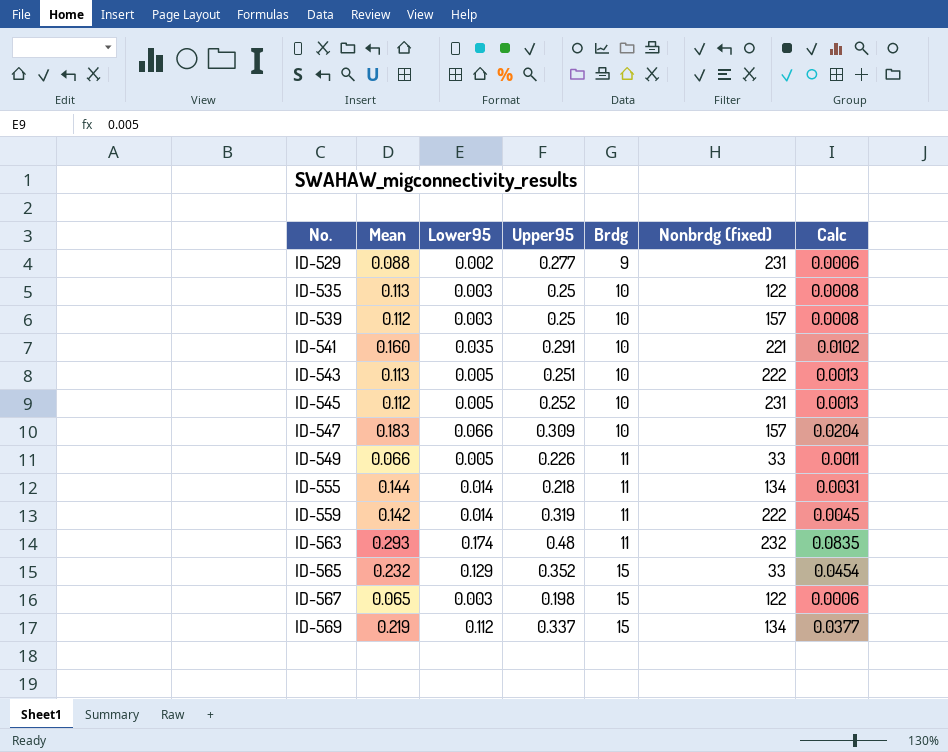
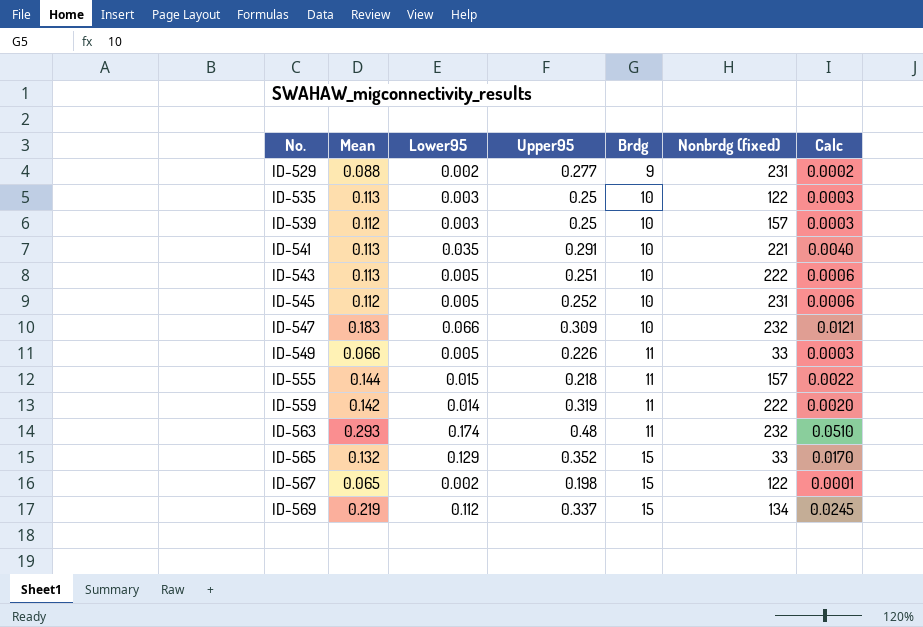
column Calc | formula: [Lower95] * [Upper95] -> [Mean] * [Lower95]
ID-541 | Mean: 0.160 -> 0.113
ID-547 | Nonbrdg (fixed): 157 -> 232
ID-555 | Lower95: 0.014 -> 0.015
ID-555 | Nonbrdg (fixed): 134 -> 157
ID-565 | Mean: 0.232 -> 0.132
ID-567 | Lower95: 0.003 -> 0.002

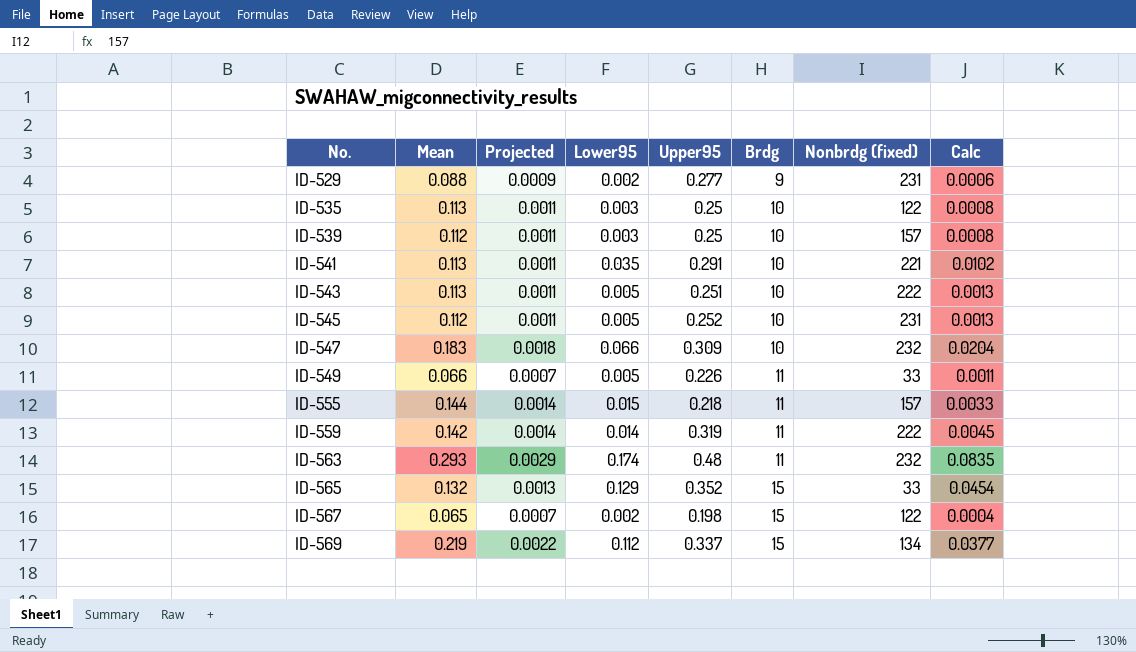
column Projected | formula: none -> [Mean] * 0.01
column Calc | formula: [Mean] * [Lower95] -> [Lower95] * [Upper95]

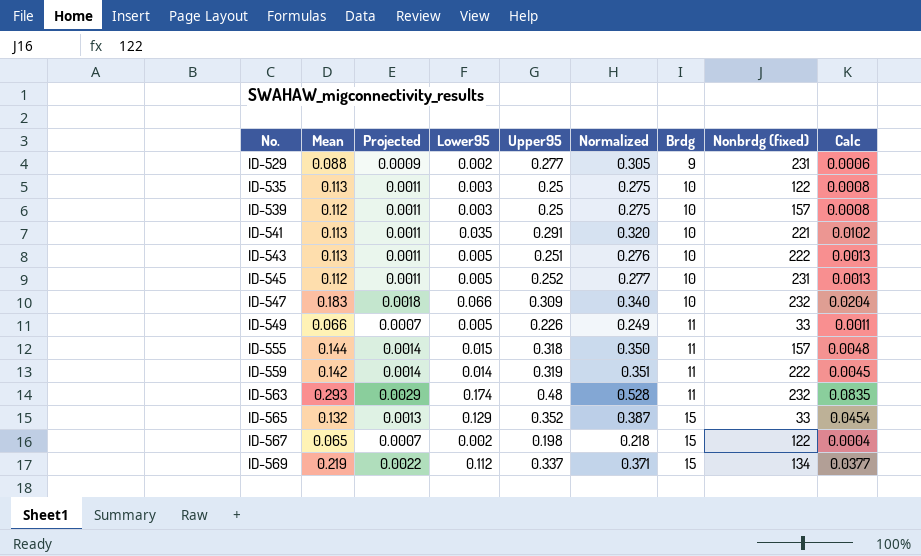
column Normalized | formula: none -> [Upper95] * 1.1
ID-555 | Upper95: 0.218 -> 0.318
ID-555 | Calc: 0.0033 -> 0.0048

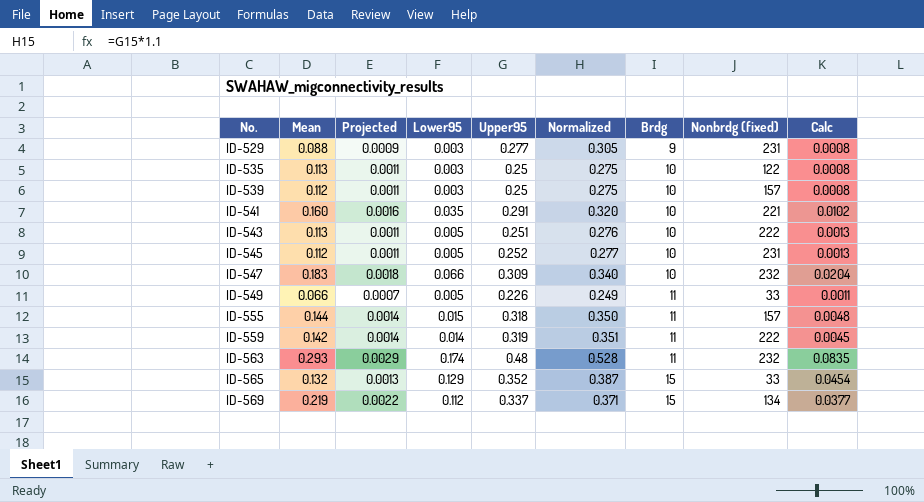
row ID-567: 0.065 | 0.0007 | 0.002 | 0.198 | 0.218 | 15 | 122 | 0.0004 -> none
ID-529 | Lower95: 0.002 -> 0.003
ID-529 | Calc: 0.0006 -> 0.0008
ID-541 | Mean: 0.113 -> 0.160
ID-541 | Projected: 0.0011 -> 0.0016

